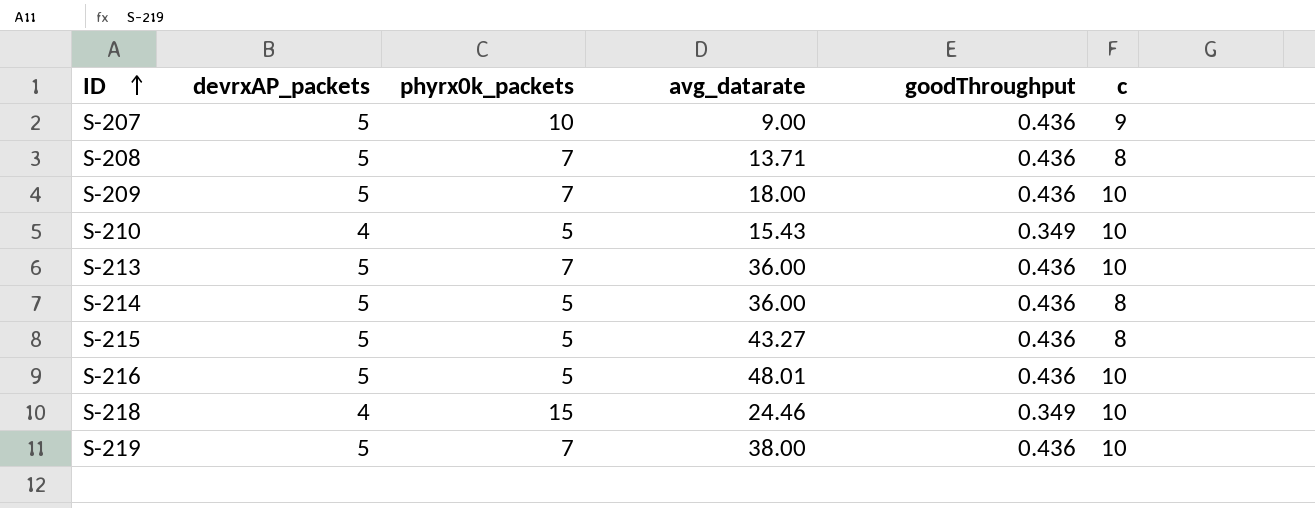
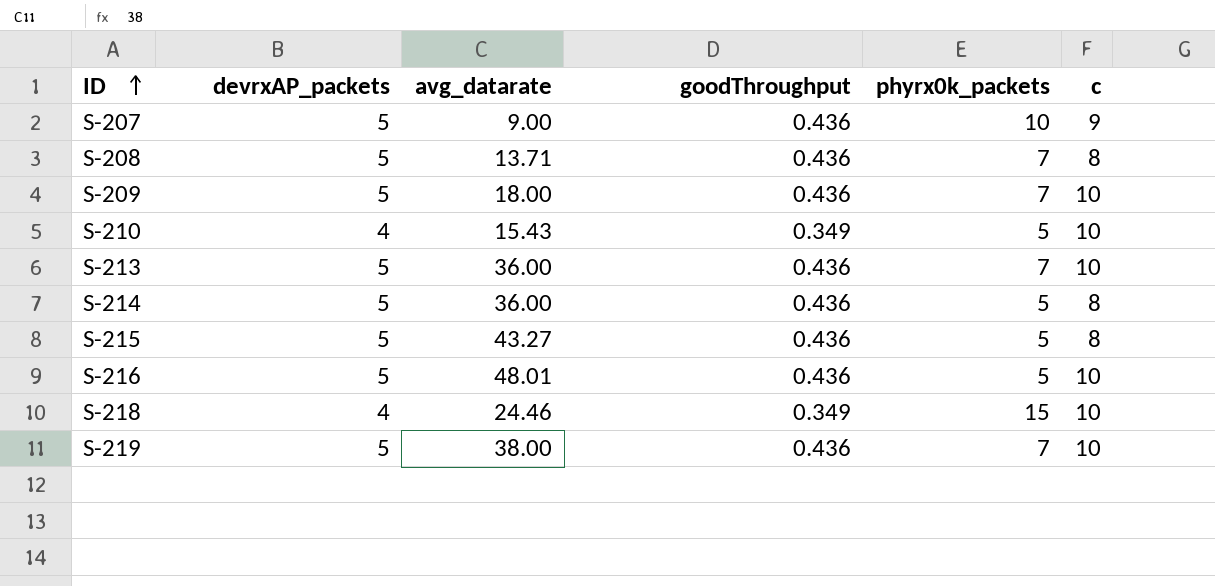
column phyrx0k_packets | position: 3 -> 5

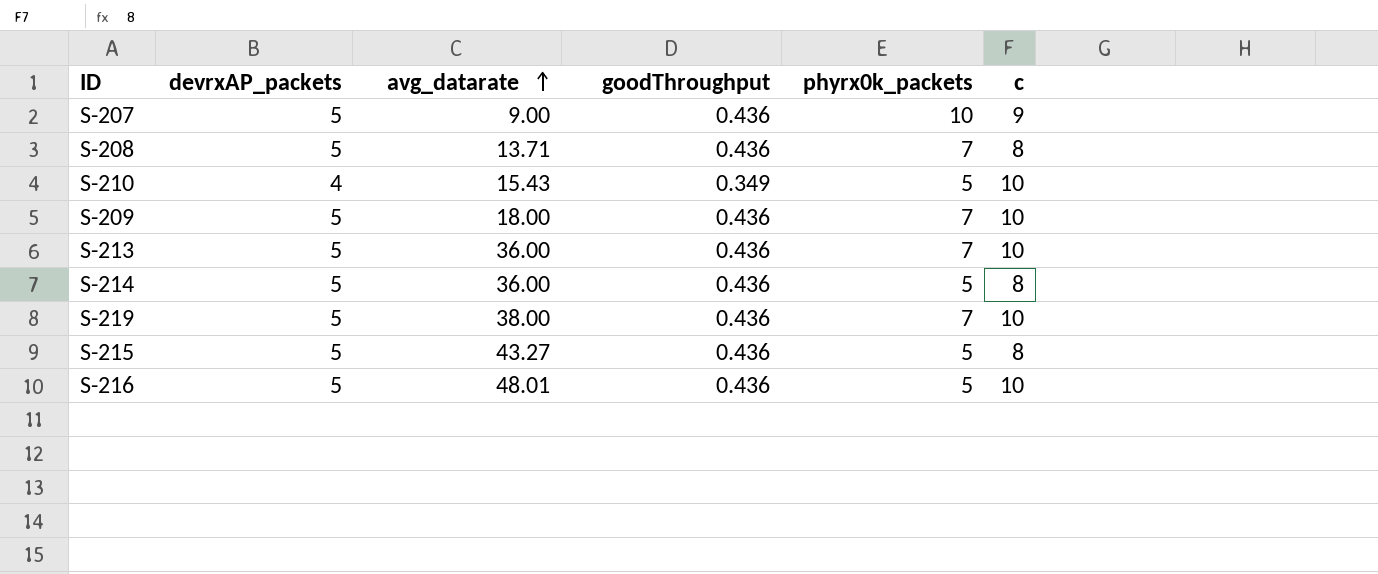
row order: ID ascending -> avg_datarate ascending
row S-218: 4 | 24.46 | 0.349 | 15 | 10 -> none

